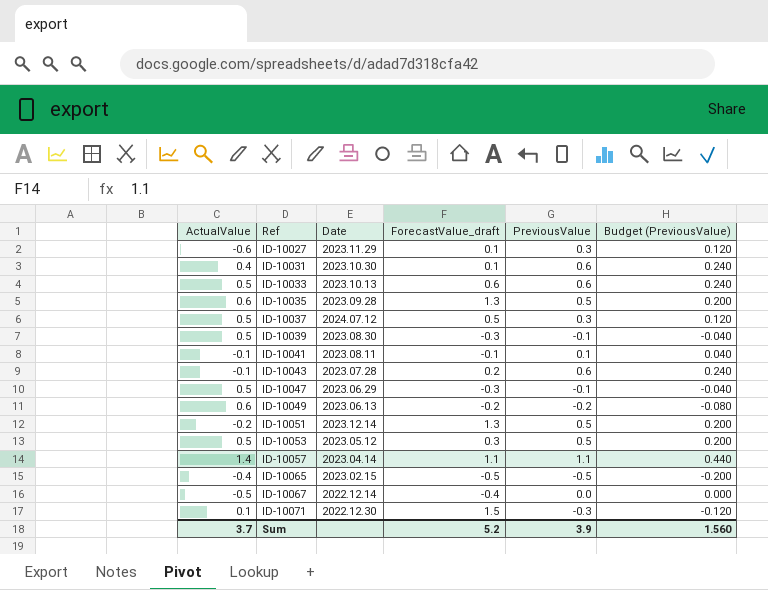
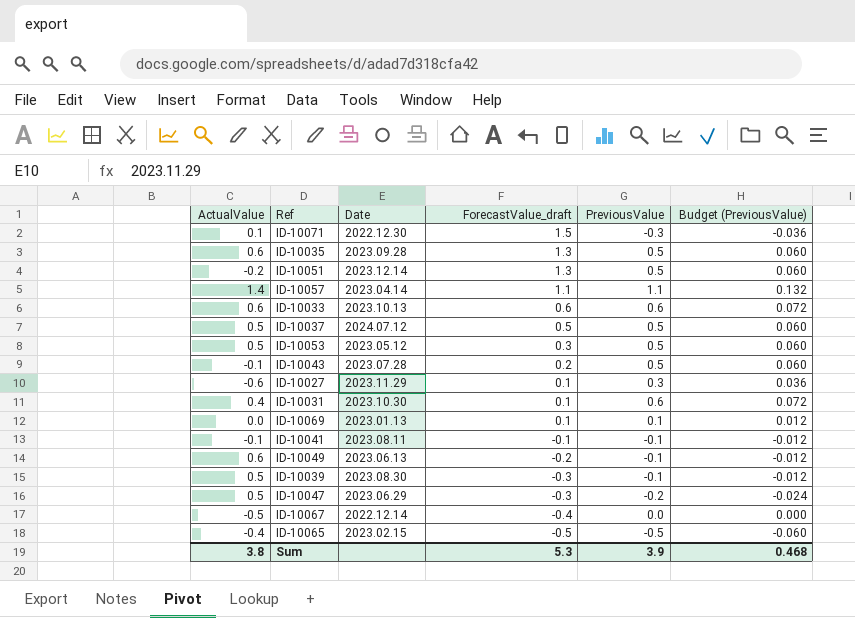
row order: Ref ascending -> ForecastValue_draft descending
column Budget (PreviousValue) | formula: [PreviousValue] * 0.4 -> [PreviousValue] * 0.12
ID-10033 | ActualValue: 0.5 -> 0.6
ID-10037 | PreviousValue: 0.3 -> 0.5
ID-10043 | PreviousValue: 0.6 -> 0.5
row ID-10069: none -> 0.0 | 2023.01.13 | 0.1 | 0.1 | 0.012
ID-10041 | PreviousValue: 0.1 -> -0.1
ID-10049 | PreviousValue: -0.2 -> -0.1
ID-10047 | PreviousValue: -0.1 -> -0.2
Sum | ActualValue: 3.7 -> 3.8
Sum | ForecastValue_draft: 5.2 -> 5.3
Sum | Budget (PreviousValue): 1.560 -> 0.468

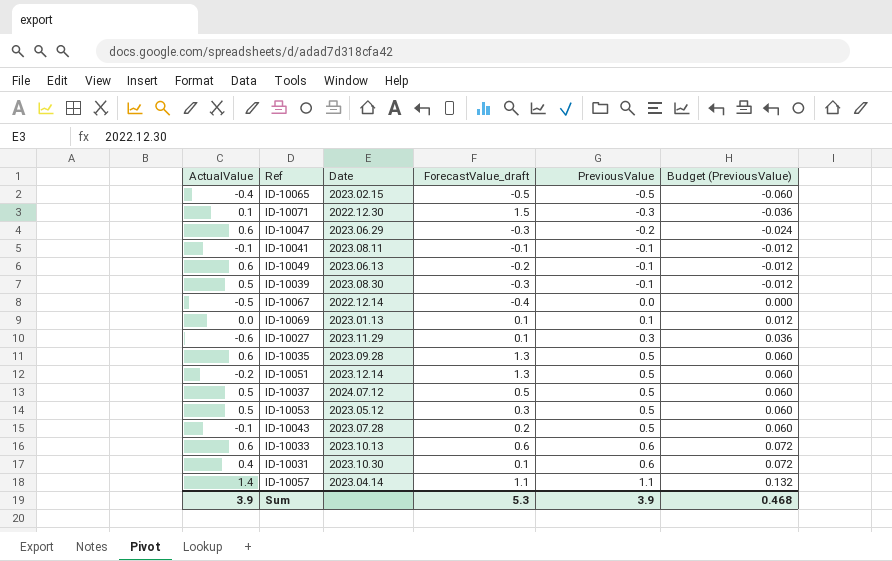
row order: ForecastValue_draft descending -> PreviousValue ascending
ID-10047 | ActualValue: 0.5 -> 0.6
Sum | ActualValue: 3.8 -> 3.9

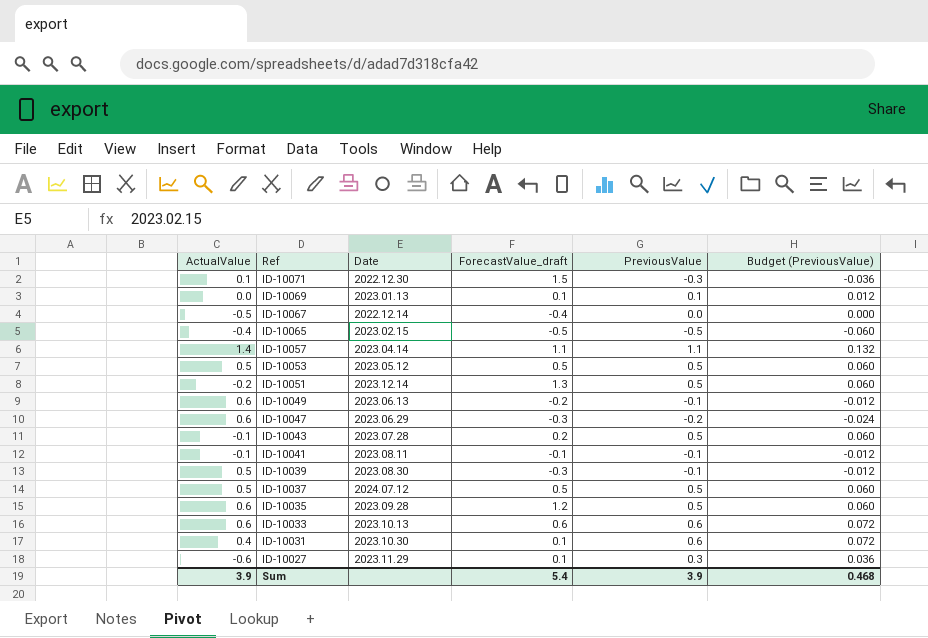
row order: PreviousValue ascending -> Ref descending
ID-10053 | ForecastValue_draft: 0.3 -> 0.5
ID-10035 | ForecastValue_draft: 1.3 -> 1.2
Sum | ForecastValue_draft: 5.3 -> 5.4

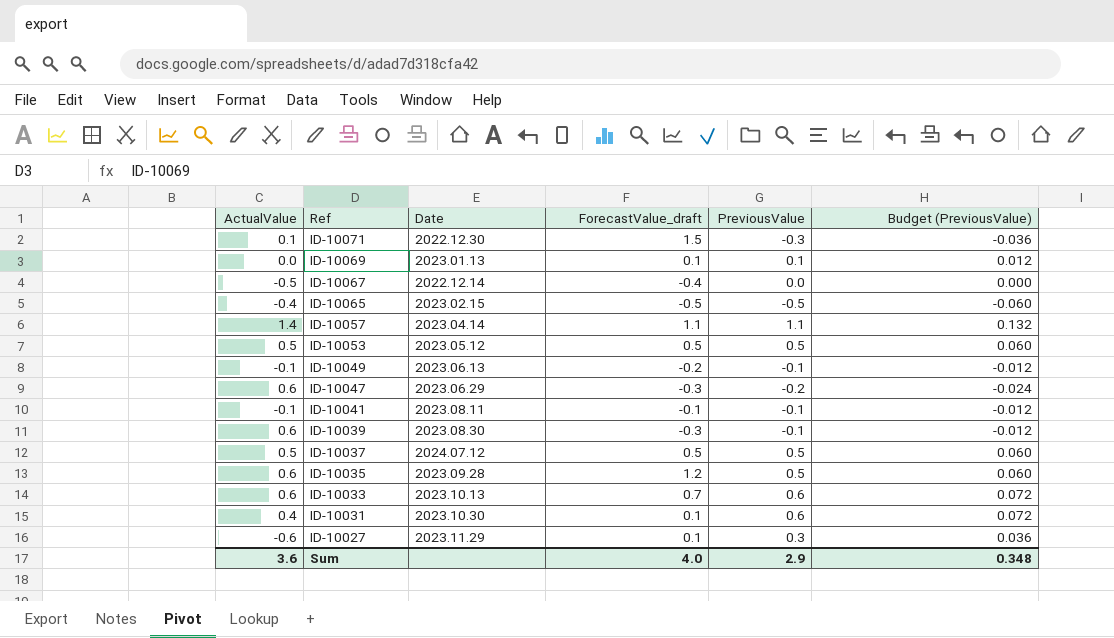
row ID-10051: -0.2 | 2023.12.14 | 1.3 | 0.5 | 0.060 -> none
row ID-10043: -0.1 | 2023.07.28 | 0.2 | 0.5 | 0.060 -> none
ID-10049 | ActualValue: 0.6 -> -0.1
ID-10039 | ActualValue: 0.5 -> 0.6
ID-10033 | ForecastValue_draft: 0.6 -> 0.7
Sum | ActualValue: 3.9 -> 3.6
Sum | ForecastValue_draft: 5.4 -> 4.0
Sum | PreviousValue: 3.9 -> 2.9
Sum | Budget (PreviousValue): 0.468 -> 0.348

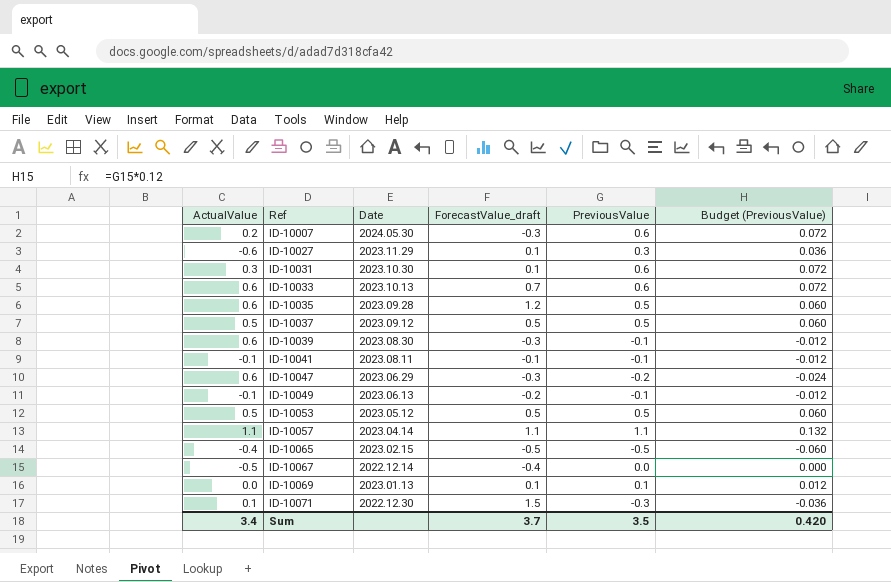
row order: Ref descending -> Ref ascending
row ID-10007: none -> 0.2 | 2024.05.30 | -0.3 | 0.6 | 0.072
ID-10031 | ActualValue: 0.4 -> 0.3
ID-10037 | Date: 2024.07.12 -> 2023.09.12
ID-10057 | ActualValue: 1.4 -> 1.1
Sum | ActualValue: 3.6 -> 3.4
Sum | ForecastValue_draft: 4.0 -> 3.7
Sum | PreviousValue: 2.9 -> 3.5
Sum | Budget (PreviousValue): 0.348 -> 0.420

